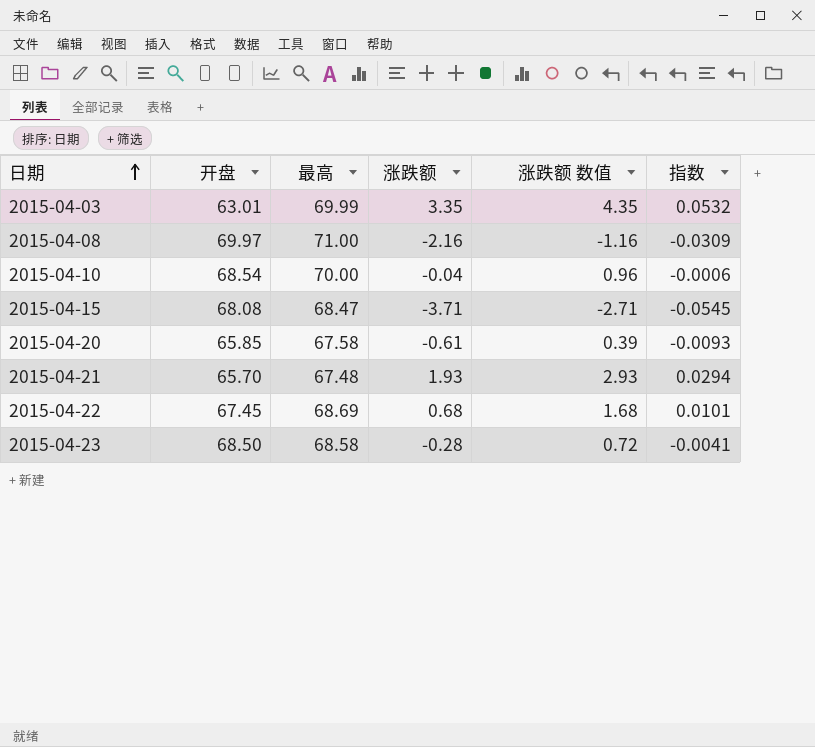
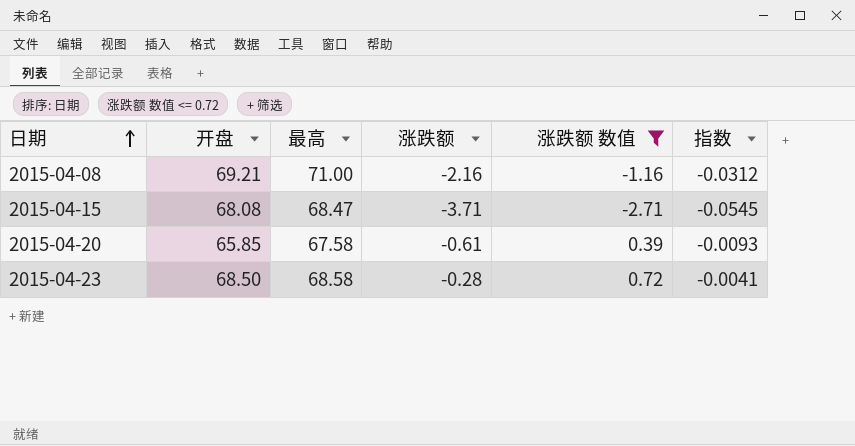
filter: none -> 涨跌额 数值 <= 0.72
2015-04-08 | 开盘: 69.97 -> 69.21
2015-04-08 | 指数: -0.0309 -> -0.0312

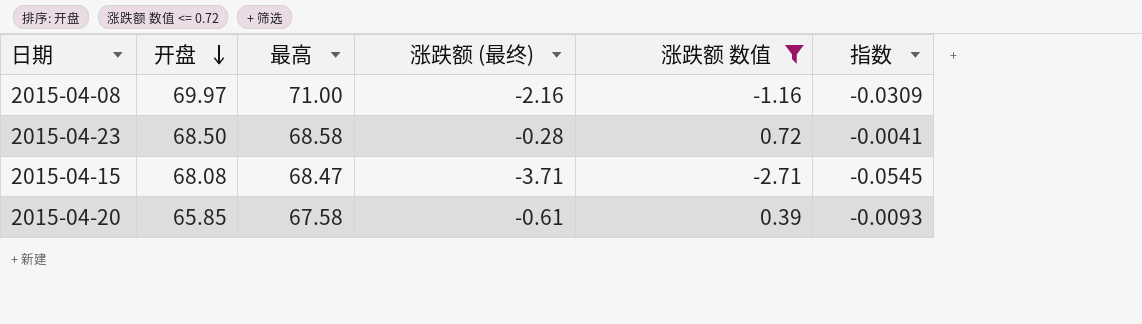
row order: 日期 ascending -> 开盘 descending
column name: 涨跌额 -> 涨跌额 (最终)
2015-04-08 | 开盘: 69.21 -> 69.97
2015-04-08 | 指数: -0.0312 -> -0.0309

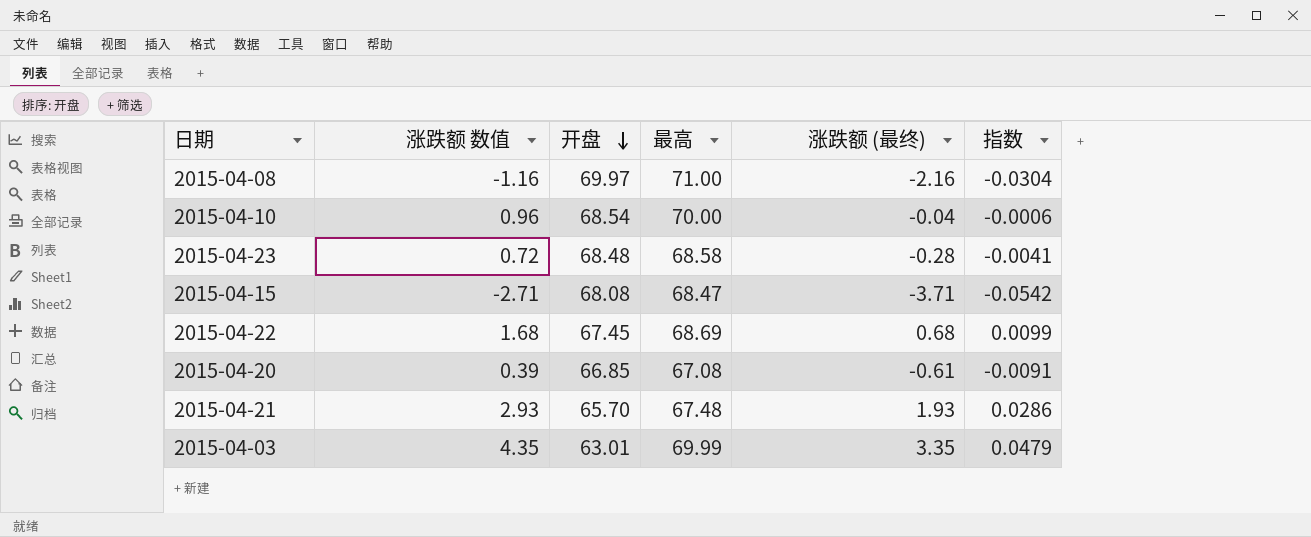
filter: 涨跌额 数值 <= 0.72 -> none
column 涨跌额 数值 | position: 5 -> 2
column 指数 | formula: [涨跌额 (最终)] / [开盘] -> [涨跌额 (最终)] / [最高]
2015-04-23 | 开盘: 68.50 -> 68.48
2015-04-20 | 开盘: 65.85 -> 66.85
2015-04-20 | 最高: 67.58 -> 67.08

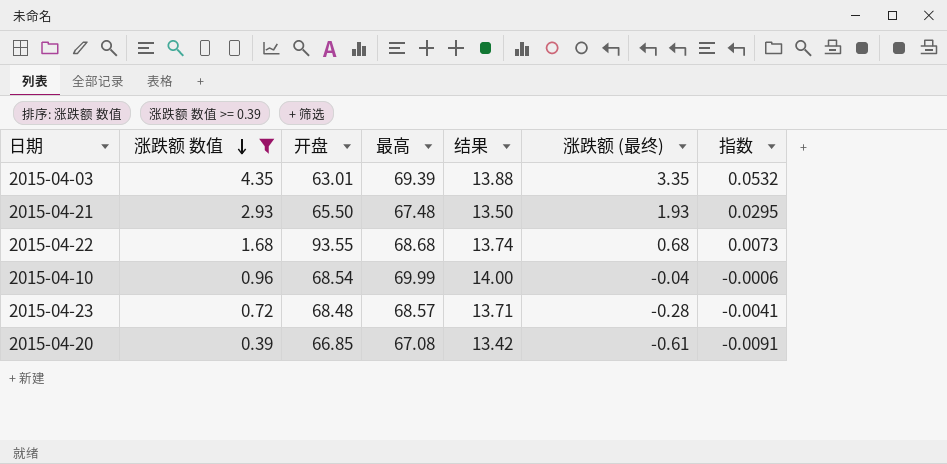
filter: none -> 涨跌额 数值 >= 0.39
row order: 开盘 descending -> 涨跌额 数值 descending
column 结果 | formula: none -> [最高] * 0.2
column 指数 | formula: [涨跌额 (最终)] / [最高] -> [涨跌额 (最终)] / [开盘]
2015-04-03 | 最高: 69.99 -> 69.39
2015-04-21 | 开盘: 65.70 -> 65.50
2015-04-22 | 开盘: 67.45 -> 93.55
2015-04-22 | 最高: 68.69 -> 68.68
2015-04-10 | 最高: 70.00 -> 69.99
2015-04-23 | 最高: 68.58 -> 68.57

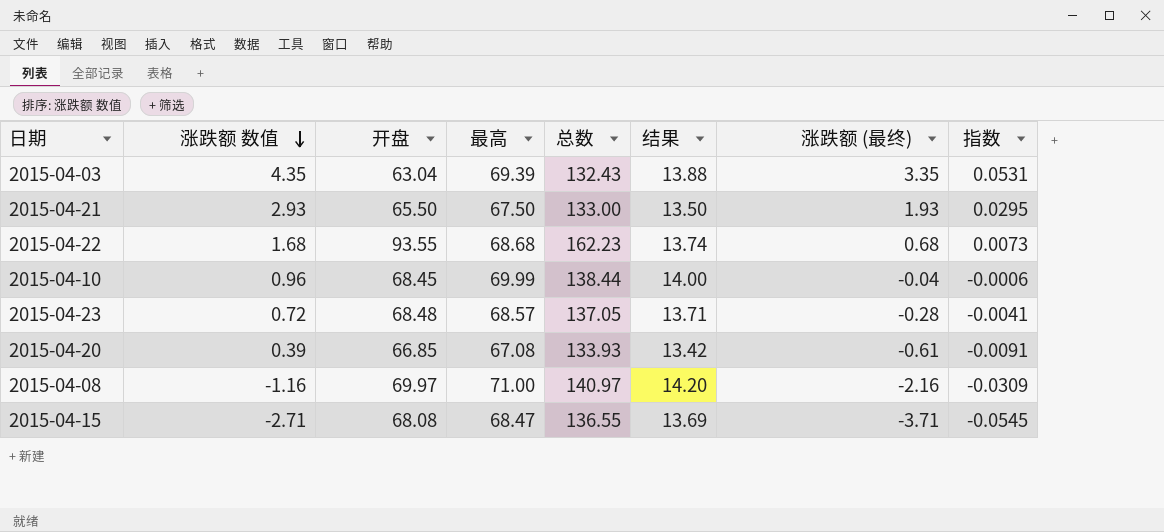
filter: 涨跌额 数值 >= 0.39 -> none
column 总数 | formula: none -> [开盘] + [最高]
2015-04-03 | 开盘: 63.01 -> 63.04
2015-04-03 | 指数: 0.0532 -> 0.0531
2015-04-21 | 最高: 67.48 -> 67.50
2015-04-10 | 开盘: 68.54 -> 68.45

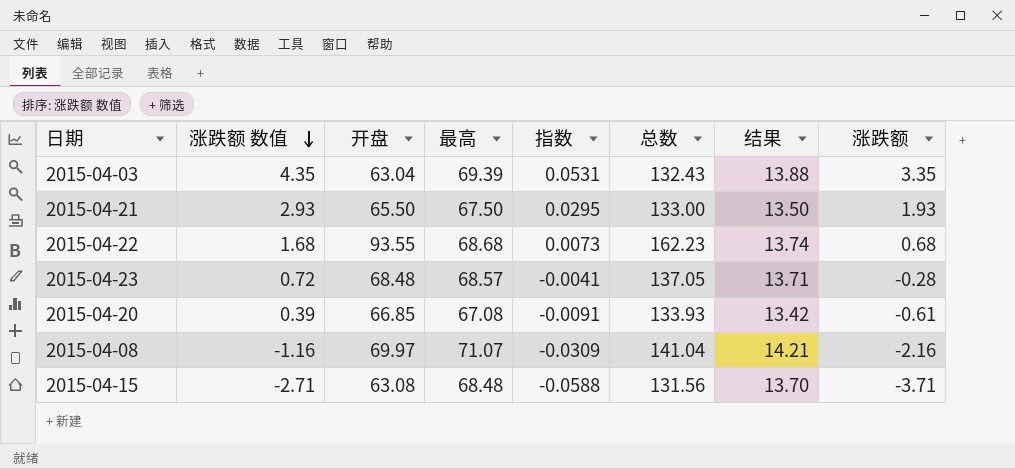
column 指数 | position: 8 -> 5
column name: 涨跌额 (最终) -> 涨跌额
row 2015-04-10: 0.96 | 68.45 | 69.99 | 138.44 | 14.00 | -0.04 | -0.0006 -> none
2015-04-08 | 最高: 71.00 -> 71.07
2015-04-08 | 总数: 140.97 -> 141.04
2015-04-08 | 结果: 14.20 -> 14.21
2015-04-15 | 开盘: 68.08 -> 63.08
2015-04-15 | 最高: 68.47 -> 68.48
2015-04-15 | 指数: -0.0545 -> -0.0588
2015-04-15 | 总数: 136.55 -> 131.56
2015-04-15 | 结果: 13.69 -> 13.70

